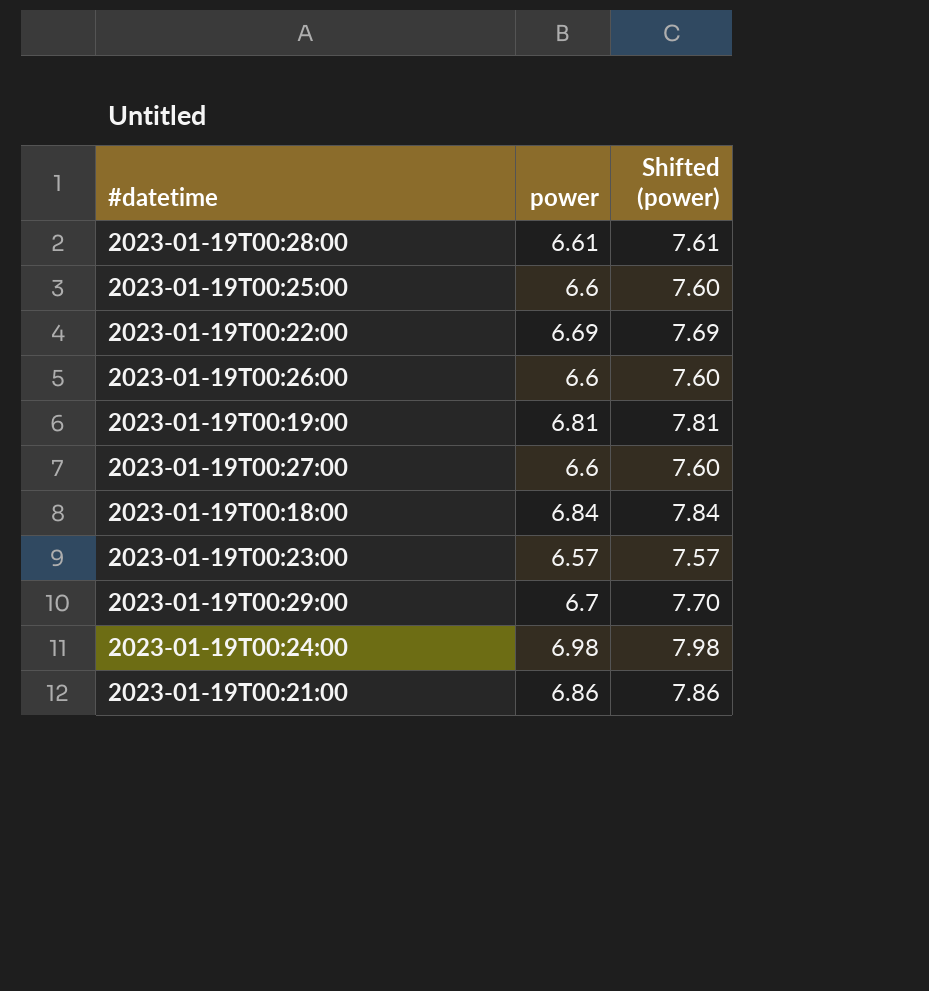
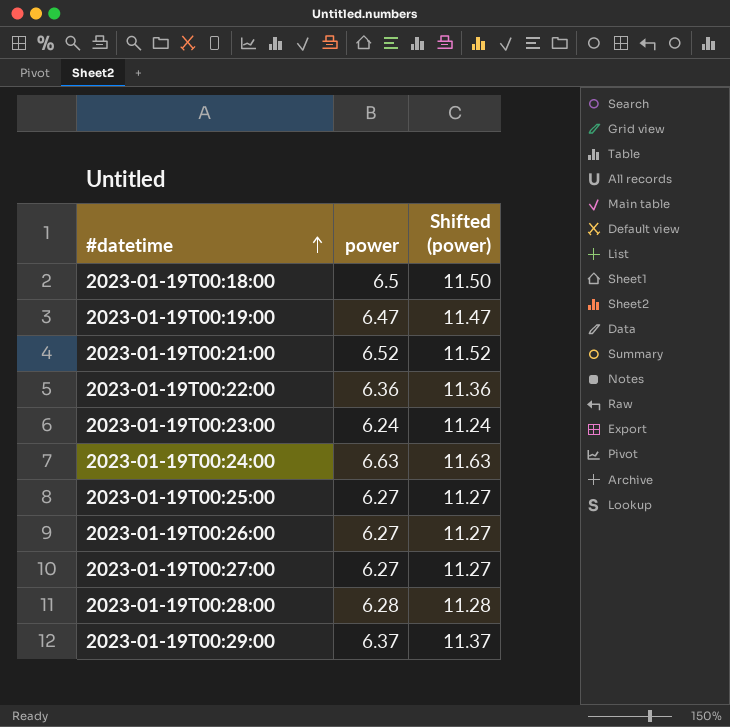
row order: none -> #datetime ascending
column Shifted (power) | formula: [power] + 1 -> [power] + 5
2023-01-19T00:18:00 | power: 6.84 -> 6.5
2023-01-19T00:19:00 | power: 6.81 -> 6.47
2023-01-19T00:21:00 | power: 6.86 -> 6.52
2023-01-19T00:22:00 | power: 6.69 -> 6.36
2023-01-19T00:23:00 | power: 6.57 -> 6.24
2023-01-19T00:24:00 | power: 6.98 -> 6.63
2023-01-19T00:25:00 | power: 6.6 -> 6.27
2023-01-19T00:26:00 | power: 6.6 -> 6.27
2023-01-19T00:27:00 | power: 6.6 -> 6.27
2023-01-19T00:28:00 | power: 6.61 -> 6.28
2023-01-19T00:29:00 | power: 6.7 -> 6.37

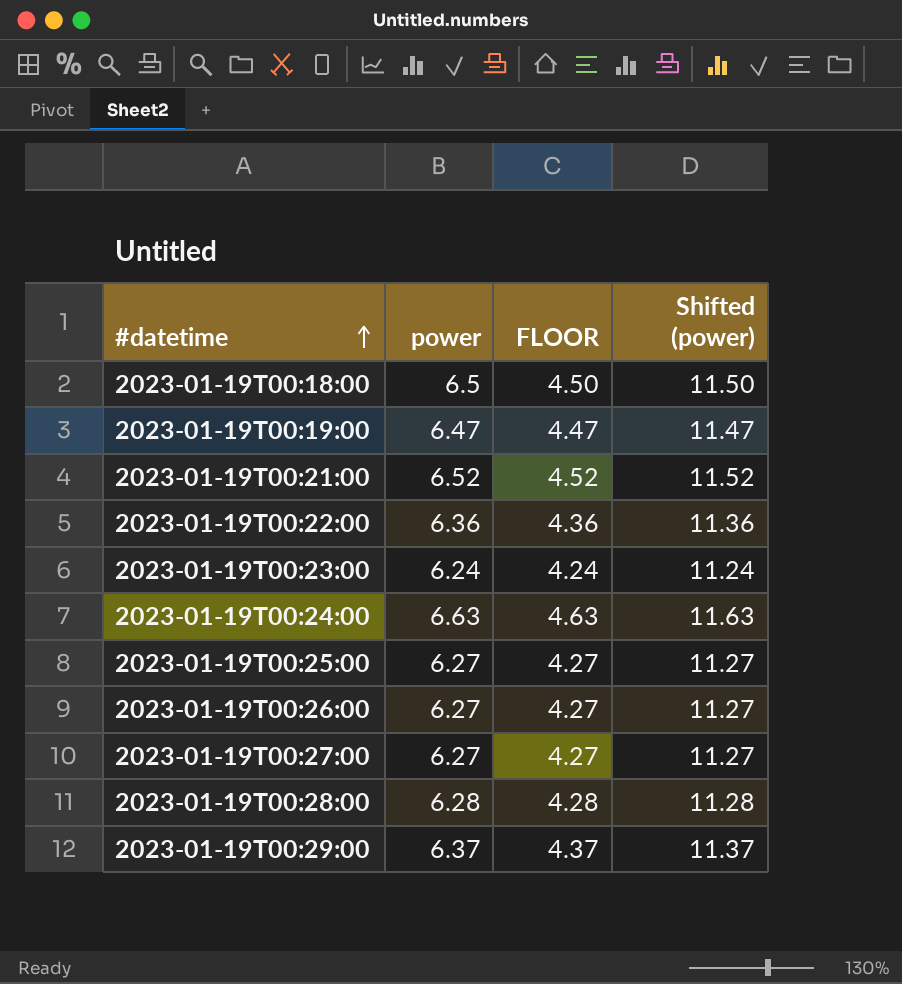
column FLOOR | formula: none -> [power] - 2

